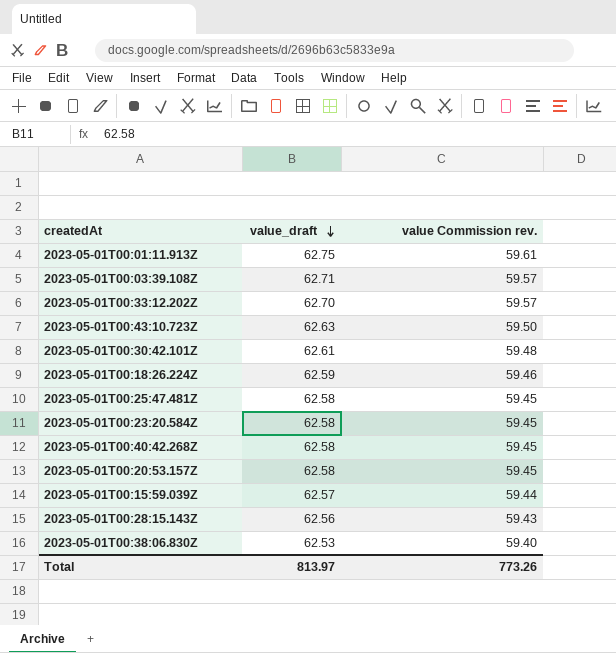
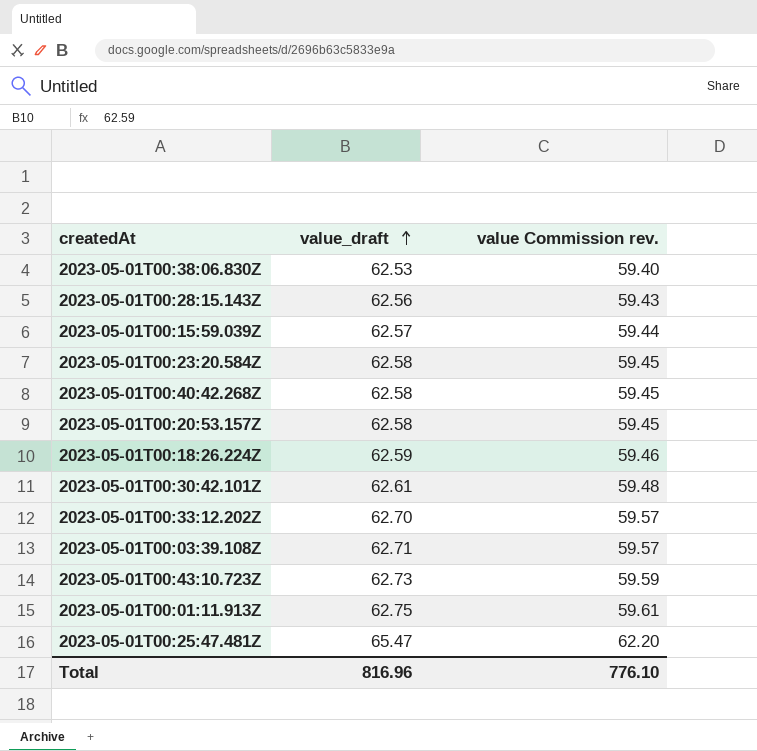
row order: value_draft descending -> value_draft ascending
2023-05-01T00:43:10.723Z | value_draft: 62.63 -> 62.73
2023-05-01T00:43:10.723Z | value Commission rev.: 59.50 -> 59.59
2023-05-01T00:25:47.481Z | value_draft: 62.58 -> 65.47
2023-05-01T00:25:47.481Z | value Commission rev.: 59.45 -> 62.20
Total | value_draft: 813.97 -> 816.96
Total | value Commission rev.: 773.26 -> 776.10

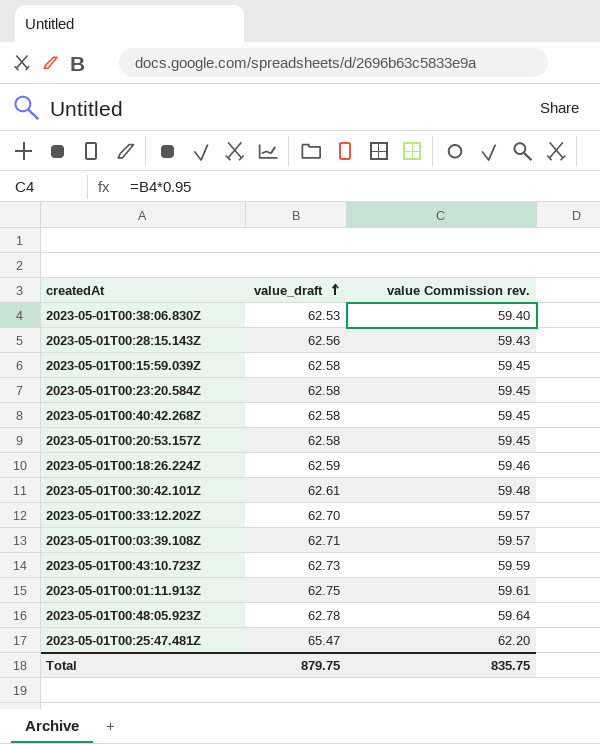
2023-05-01T00:15:59.039Z | value_draft: 62.57 -> 62.58
2023-05-01T00:15:59.039Z | value Commission rev.: 59.44 -> 59.45
row 2023-05-01T00:48:05.923Z: none -> 62.78 | 59.64
Total | value_draft: 816.96 -> 879.75
Total | value Commission rev.: 776.10 -> 835.75

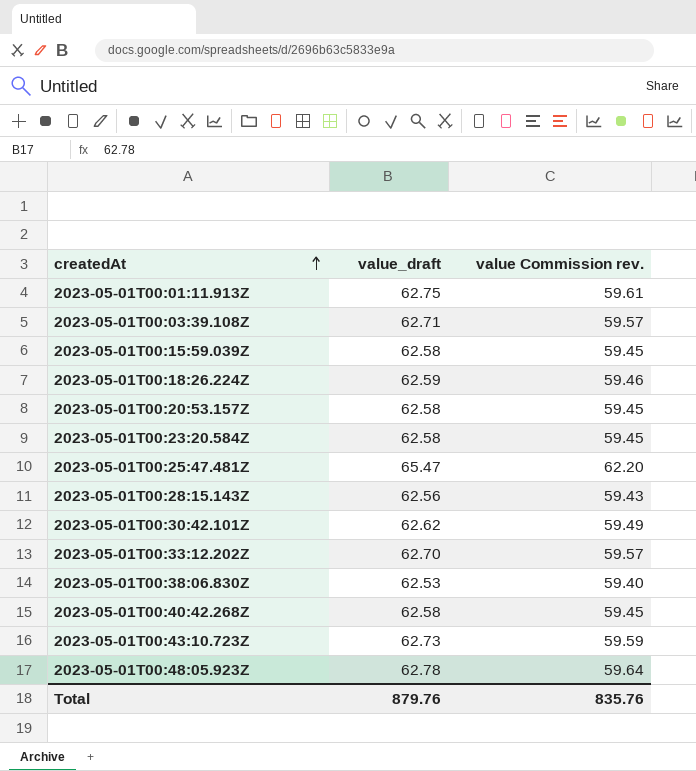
row order: value_draft ascending -> createdAt ascending
2023-05-01T00:30:42.101Z | value_draft: 62.61 -> 62.62
2023-05-01T00:30:42.101Z | value Commission rev.: 59.48 -> 59.49
Total | value_draft: 879.75 -> 879.76
Total | value Commission rev.: 835.75 -> 835.76

